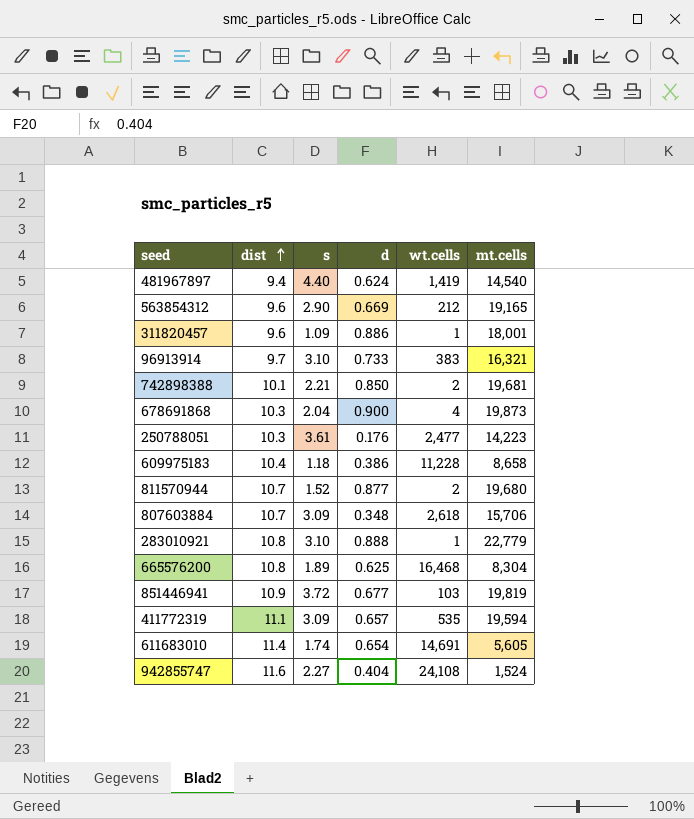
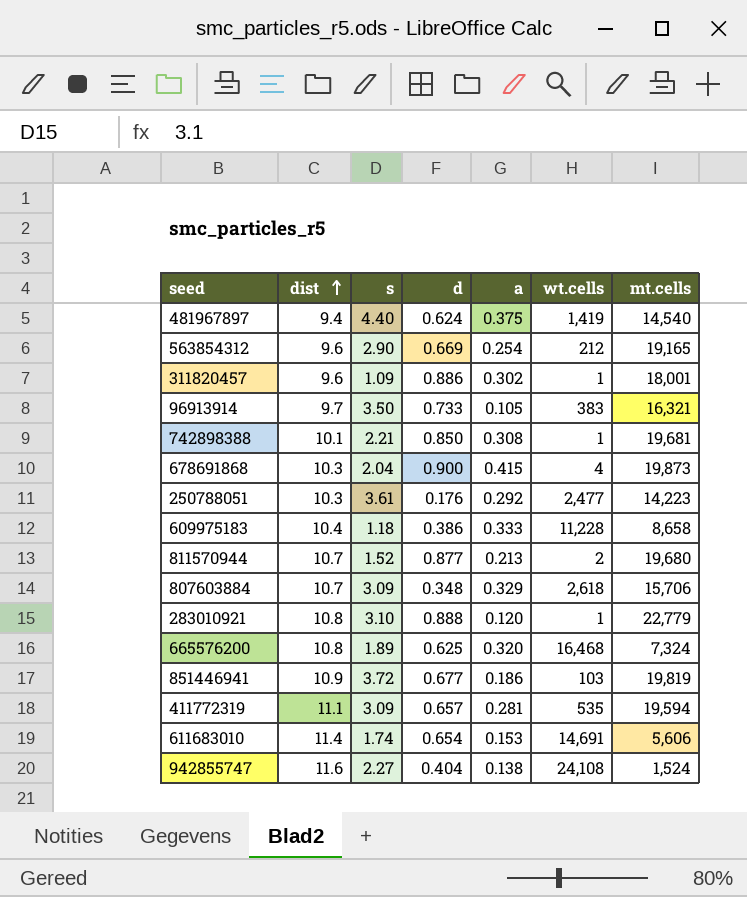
column a | position: none -> 5
96913914 | s: 3.10 -> 3.50
742898388 | wt.cells: 2 -> 1
665576200 | mt.cells: 8,304 -> 7,324
611683010 | mt.cells: 5,605 -> 5,606

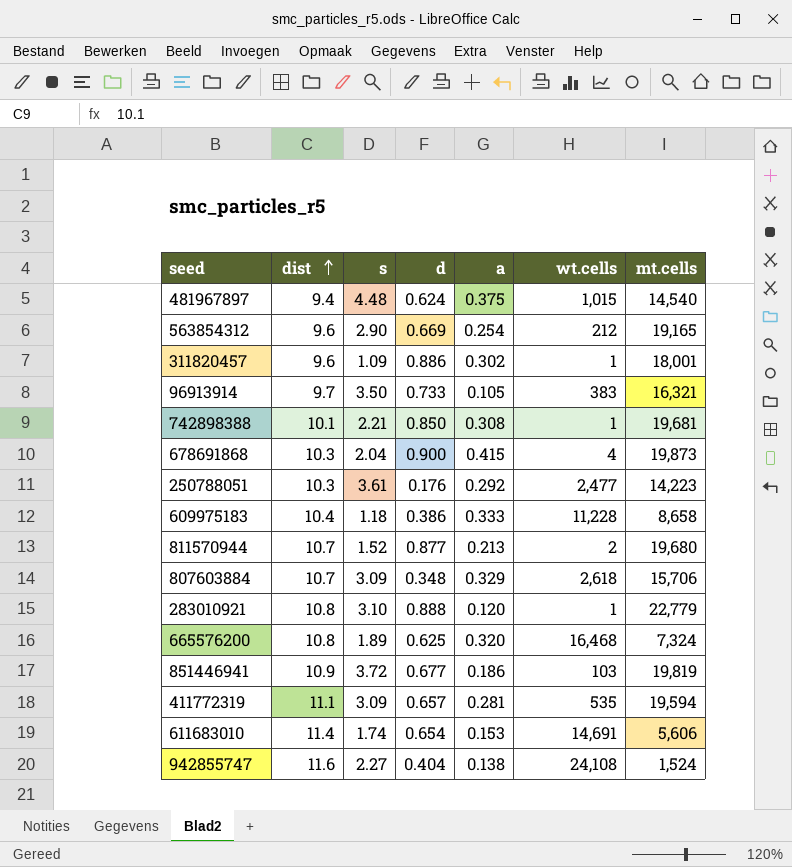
481967897 | s: 4.40 -> 4.48
481967897 | wt.cells: 1,419 -> 1,015

